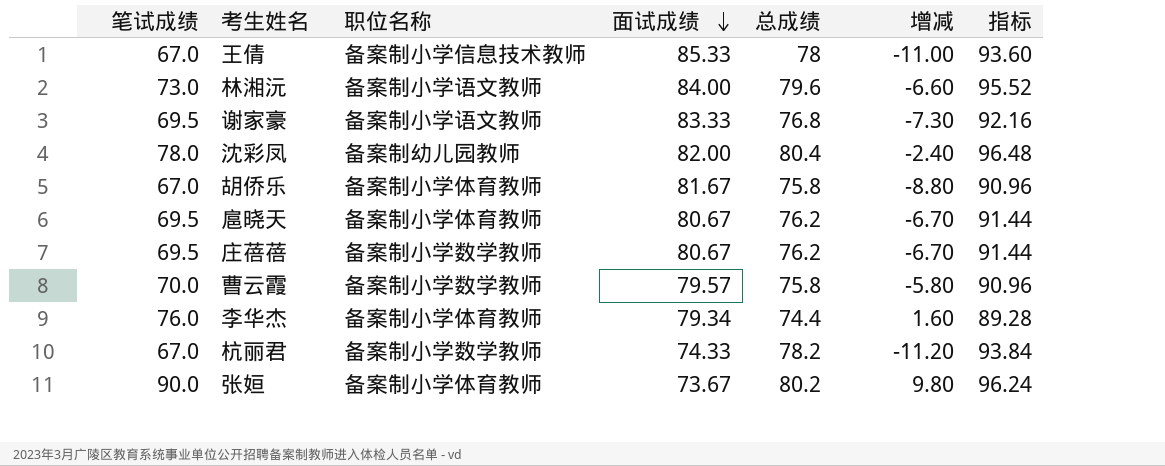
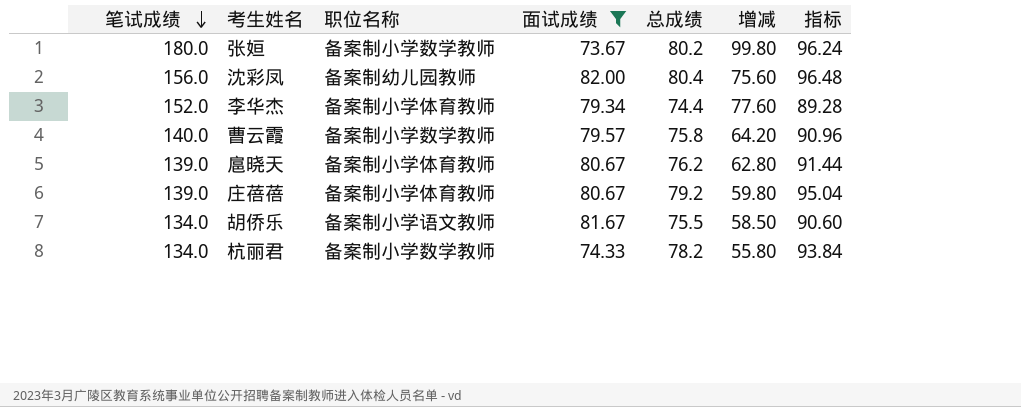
filter: none -> 面试成绩 <= 82.00
row order: 面试成绩 descending -> 笔试成绩 descending
张姮 | 笔试成绩: 90.0 -> 180.0
张姮 | 职位名称: 备案制小学体育教师 -> 备案制小学数学教师
张姮 | 增减: 9.80 -> 99.80
沈彩凤 | 笔试成绩: 78.0 -> 156.0
沈彩凤 | 增减: -2.40 -> 75.60
李华杰 | 笔试成绩: 76.0 -> 152.0
李华杰 | 增减: 1.60 -> 77.60
曹云霞 | 笔试成绩: 70.0 -> 140.0
曹云霞 | 增减: -5.80 -> 64.20
扈晓天 | 笔试成绩: 69.5 -> 139.0
扈晓天 | 增减: -6.70 -> 62.80
庄蓓蓓 | 笔试成绩: 69.5 -> 139.0
庄蓓蓓 | 职位名称: 备案制小学数学教师 -> 备案制小学体育教师
庄蓓蓓 | 总成绩: 76.2 -> 79.2
庄蓓蓓 | 增减: -6.70 -> 59.80
庄蓓蓓 | 指标: 91.44 -> 95.04
胡侨乐 | 笔试成绩: 67.0 -> 134.0
胡侨乐 | 职位名称: 备案制小学体育教师 -> 备案制小学语文教师
胡侨乐 | 总成绩: 75.8 -> 75.5
胡侨乐 | 增减: -8.80 -> 58.50
胡侨乐 | 指标: 90.96 -> 90.60
杭丽君 | 笔试成绩: 67.0 -> 134.0
杭丽君 | 增减: -11.20 -> 55.80

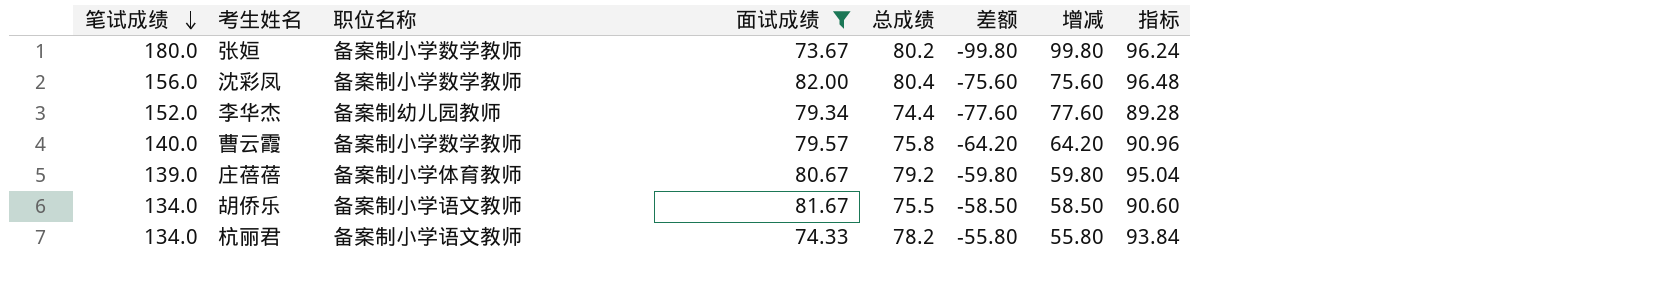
column 差额 | formula: none -> [总成绩] - [笔试成绩]
row 扈晓天: 139.0 | 备案制小学体育教师 | 80.67 | 76.2 | 62.80 | 91.44 -> none
沈彩凤 | 职位名称: 备案制幼儿园教师 -> 备案制小学数学教师
李华杰 | 职位名称: 备案制小学体育教师 -> 备案制幼儿园教师
杭丽君 | 职位名称: 备案制小学数学教师 -> 备案制小学语文教师

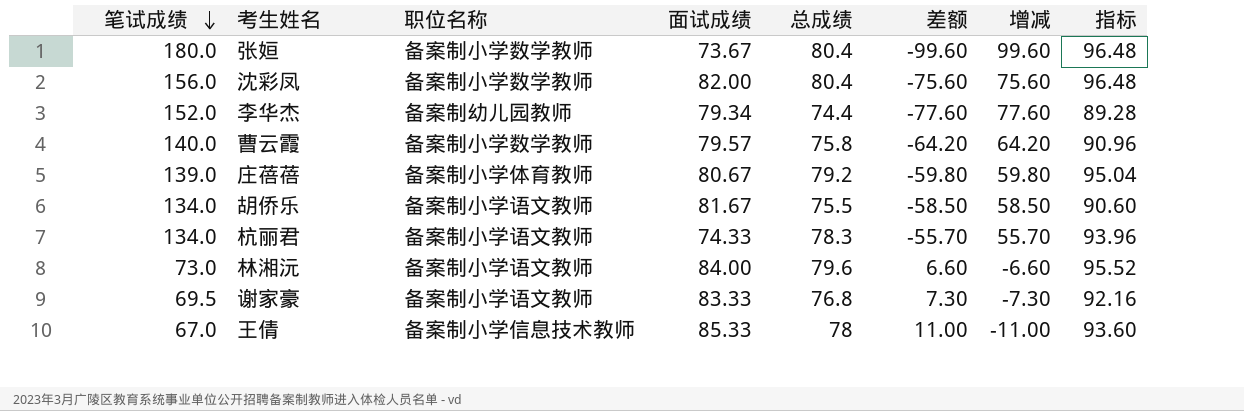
filter: 面试成绩 <= 82.00 -> none
张姮 | 总成绩: 80.2 -> 80.4
张姮 | 差额: -99.80 -> -99.60
张姮 | 增减: 99.80 -> 99.60
张姮 | 指标: 96.24 -> 96.48
杭丽君 | 总成绩: 78.2 -> 78.3
杭丽君 | 差额: -55.80 -> -55.70
杭丽君 | 增减: 55.80 -> 55.70
杭丽君 | 指标: 93.84 -> 93.96

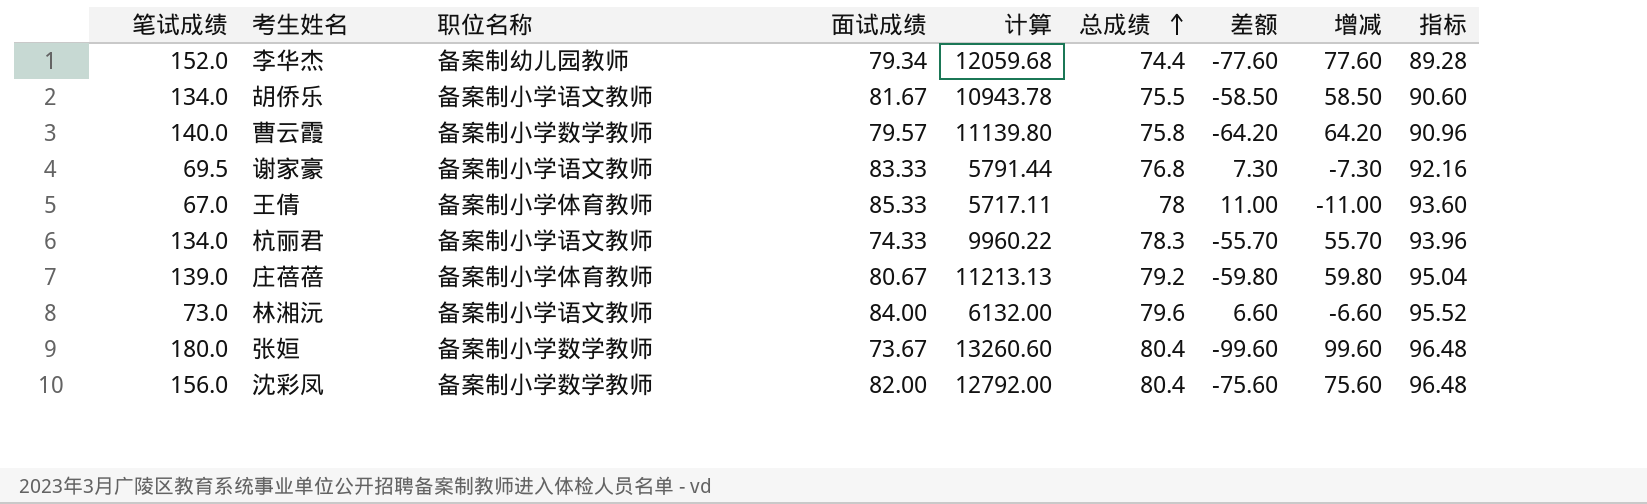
row order: 笔试成绩 descending -> 总成绩 ascending
column 计算 | formula: none -> [笔试成绩] * [面试成绩]
王倩 | 职位名称: 备案制小学信息技术教师 -> 备案制小学体育教师

